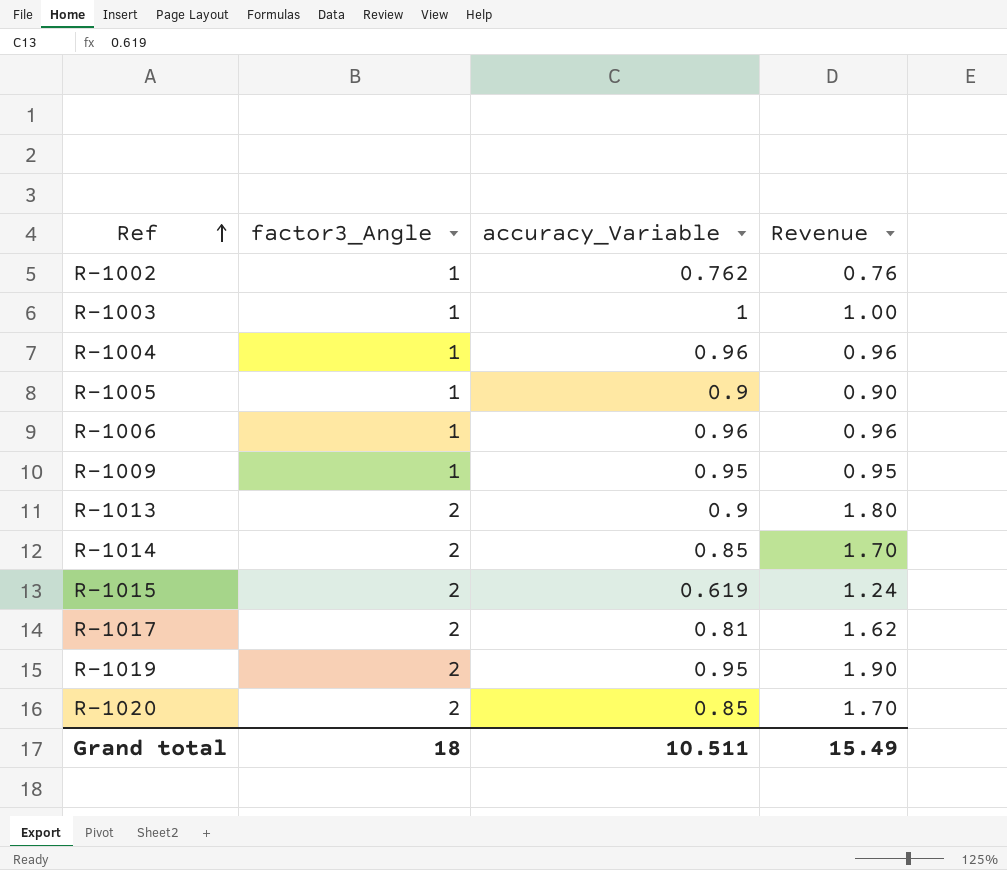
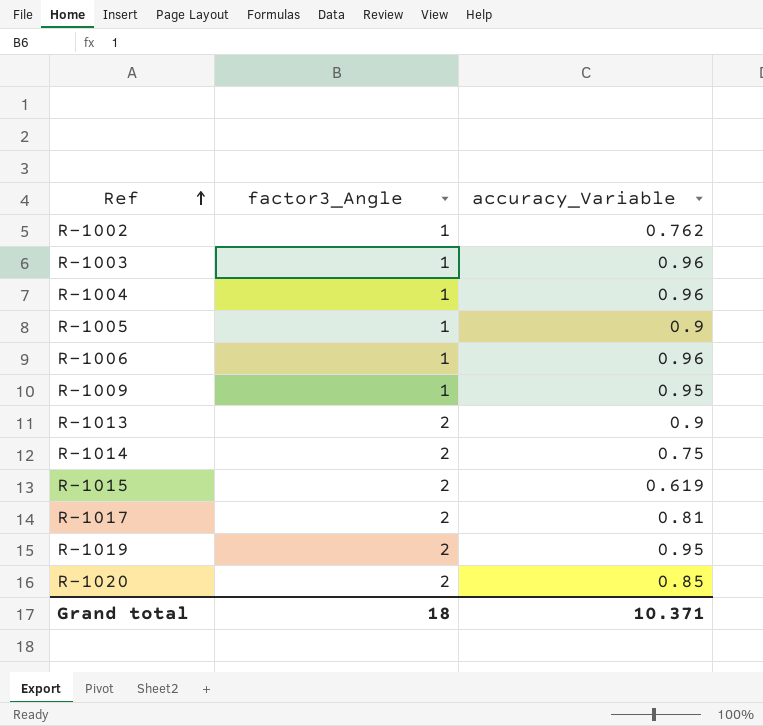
column Revenue | formula: [factor3_Angle] * [accuracy_Variable] -> none
R-1003 | accuracy_Variable: 1 -> 0.96
R-1014 | accuracy_Variable: 0.85 -> 0.75
Grand total | accuracy_Variable: 10.511 -> 10.371

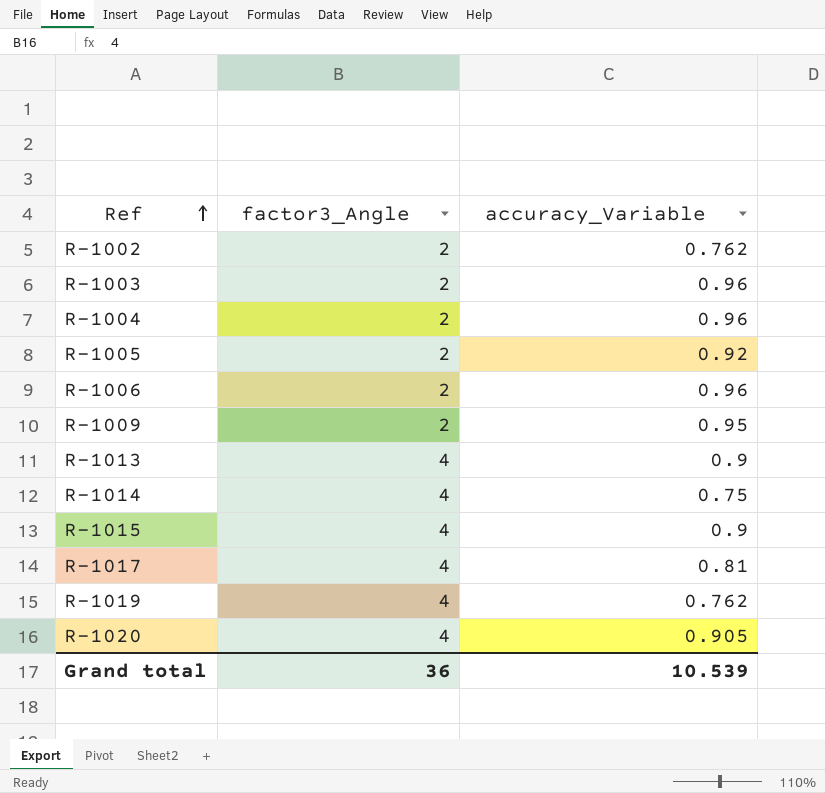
R-1002 | factor3_Angle: 1 -> 2
R-1003 | factor3_Angle: 1 -> 2
R-1004 | factor3_Angle: 1 -> 2
R-1005 | factor3_Angle: 1 -> 2
R-1005 | accuracy_Variable: 0.9 -> 0.92
R-1006 | factor3_Angle: 1 -> 2
R-1009 | factor3_Angle: 1 -> 2
R-1013 | factor3_Angle: 2 -> 4
R-1014 | factor3_Angle: 2 -> 4
R-1015 | factor3_Angle: 2 -> 4
R-1015 | accuracy_Variable: 0.619 -> 0.9
R-1017 | factor3_Angle: 2 -> 4
R-1019 | factor3_Angle: 2 -> 4
R-1019 | accuracy_Variable: 0.95 -> 0.762
R-1020 | factor3_Angle: 2 -> 4
R-1020 | accuracy_Variable: 0.85 -> 0.905
Grand total | factor3_Angle: 18 -> 36
Grand total | accuracy_Variable: 10.371 -> 10.539

